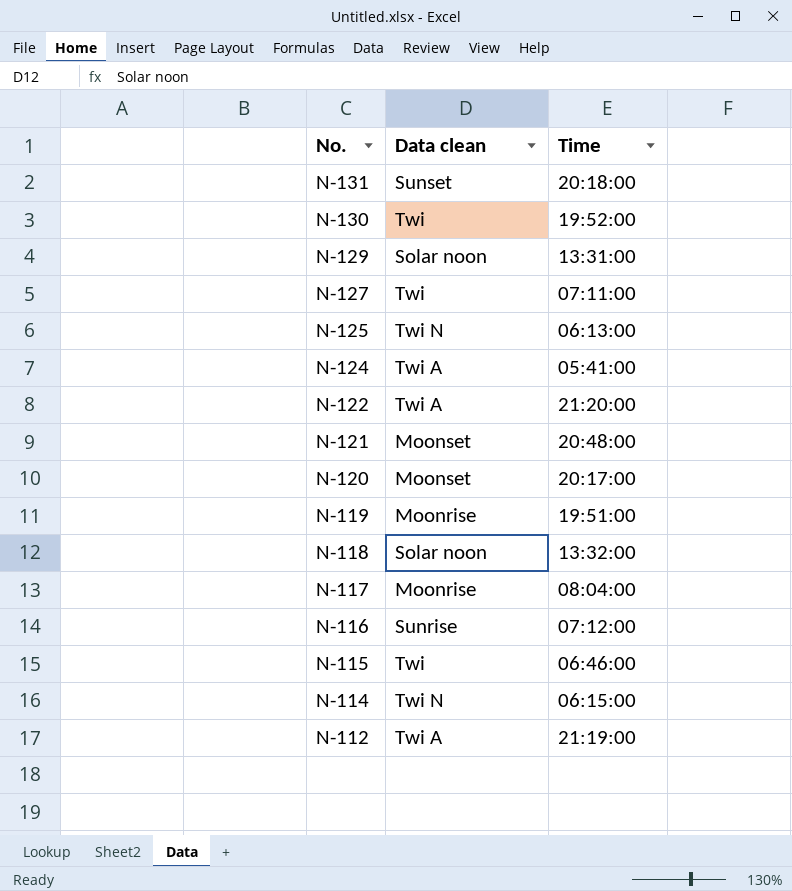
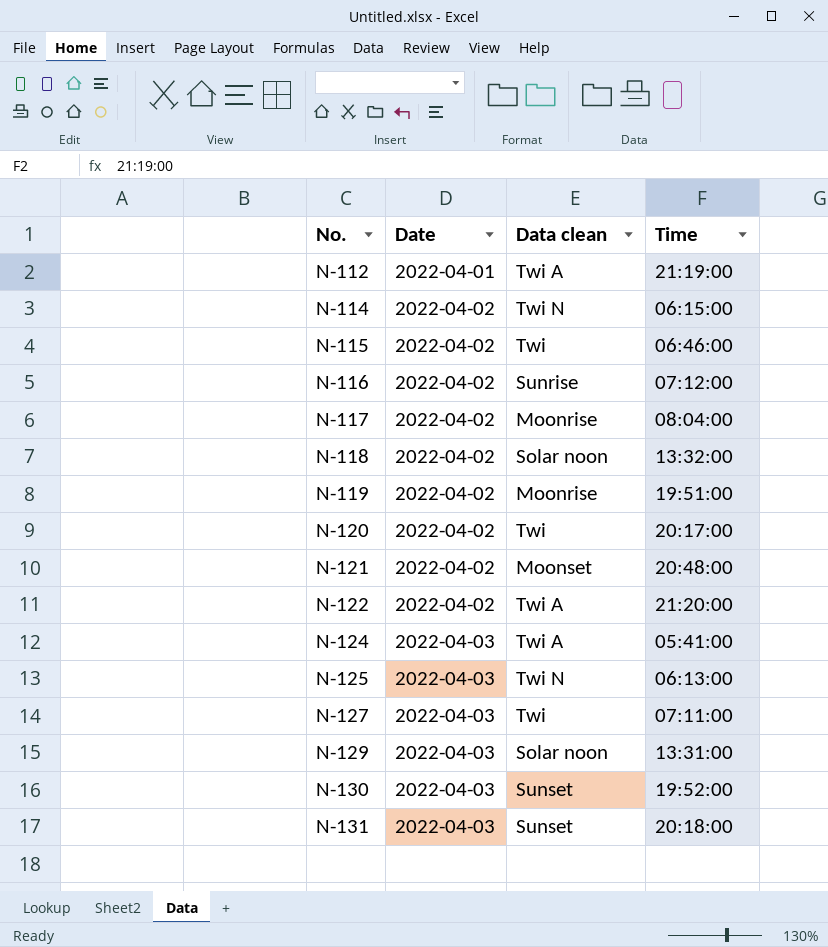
row order: No. descending -> No. ascending
column Date | position: none -> 2
N-120 | Data clean: Moonset -> Twi
N-130 | Data clean: Twi -> Sunset

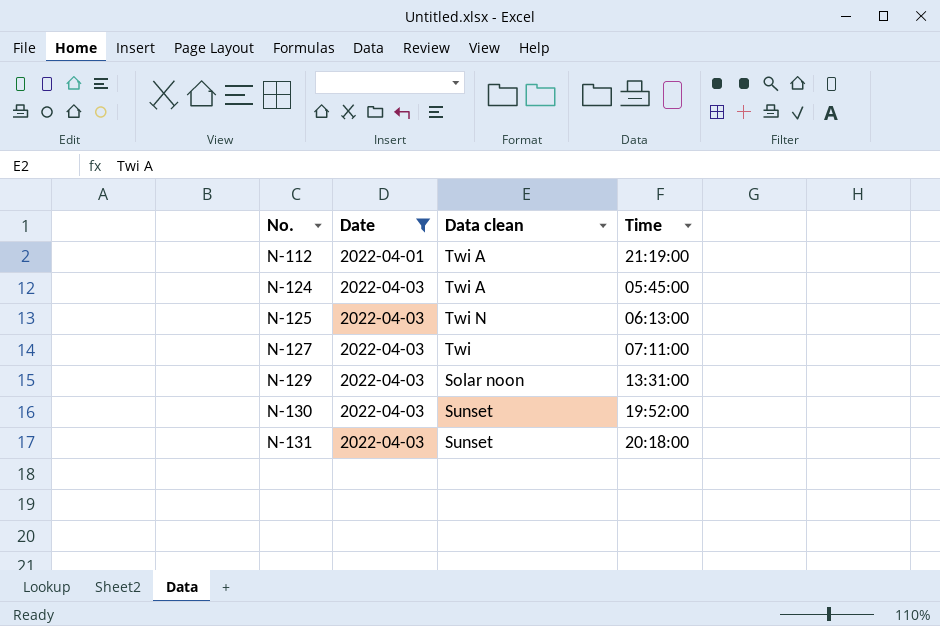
filter: none -> Date != 2022-04-02
N-124 | Time: 05:41:00 -> 05:45:00

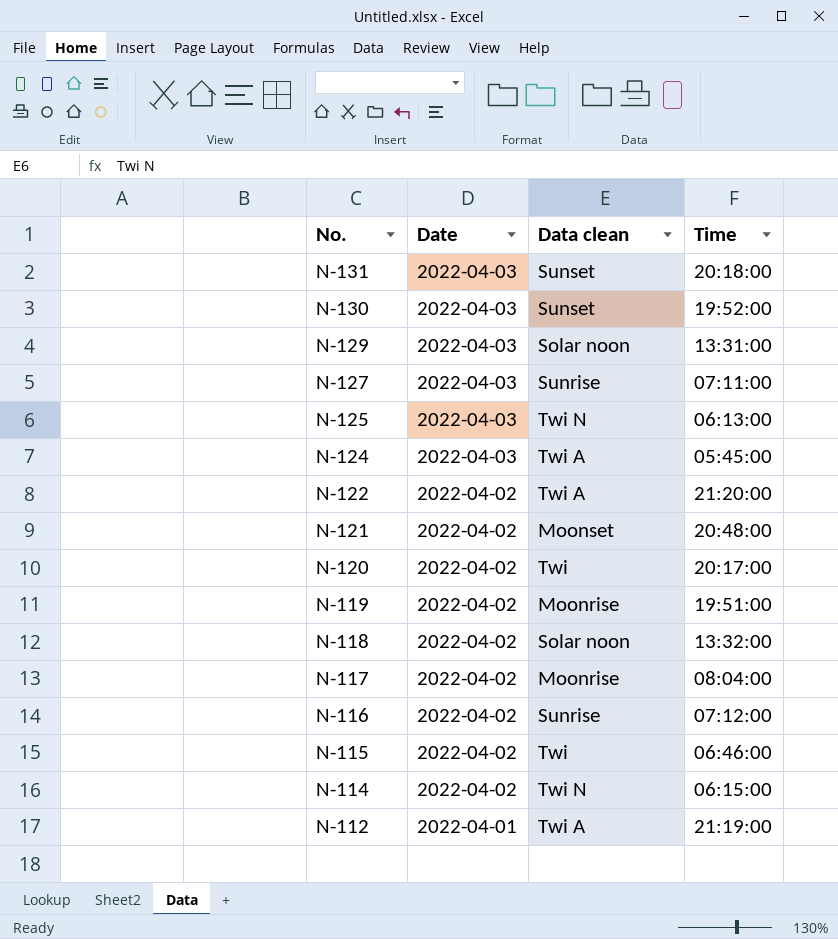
filter: Date != 2022-04-02 -> none
row order: No. ascending -> No. descending
N-127 | Data clean: Twi -> Sunrise

